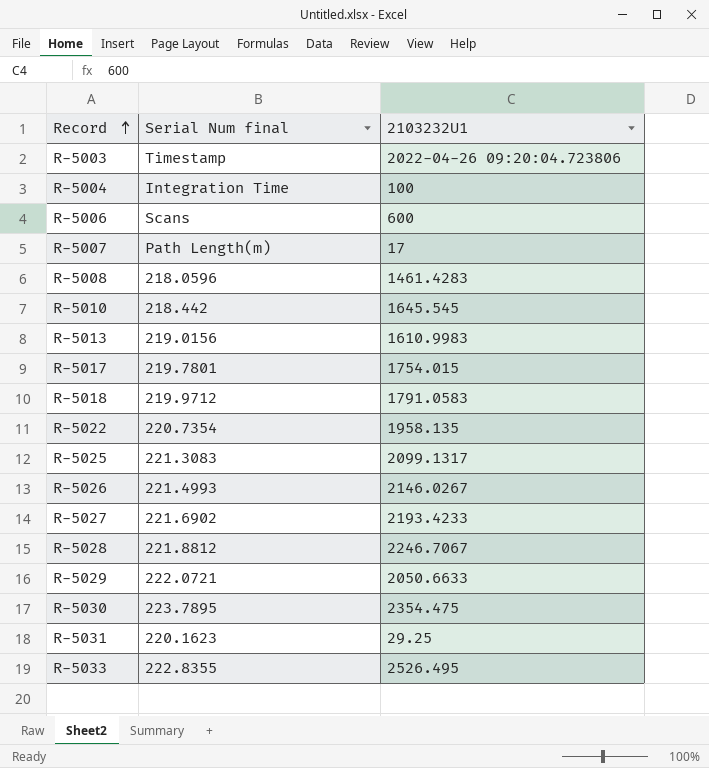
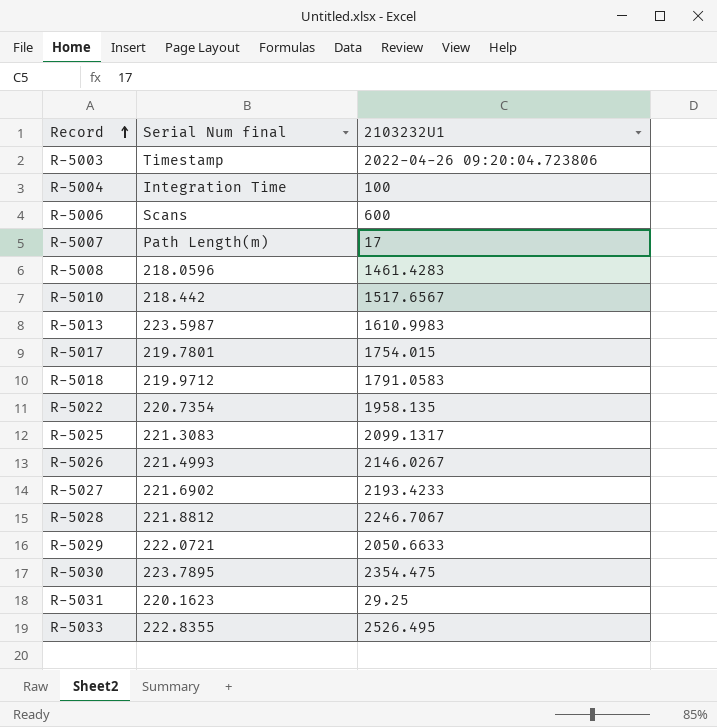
R-5010 | 2103232U1: 1645.545 -> 1517.6567
R-5013 | Serial Num final: 219.0156 -> 223.5987

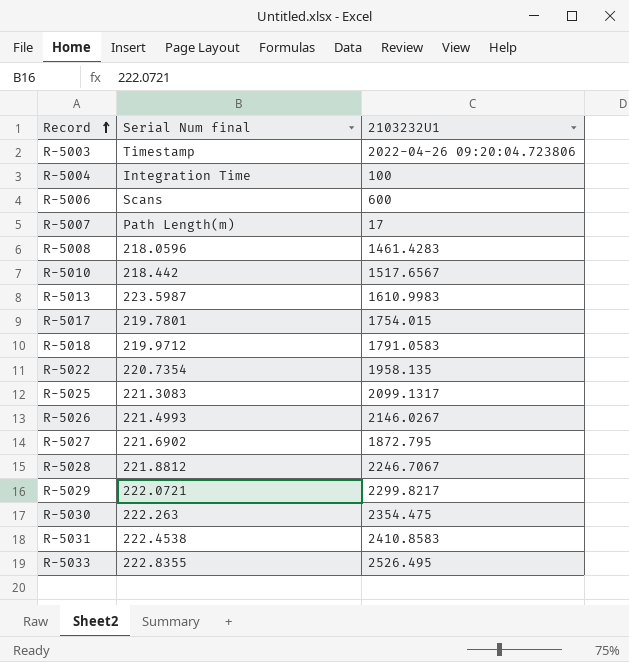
R-5027 | 2103232U1: 2193.4233 -> 1872.795
R-5029 | 2103232U1: 2050.6633 -> 2299.8217
R-5030 | Serial Num final: 223.7895 -> 222.263
R-5031 | Serial Num final: 220.1623 -> 222.4538
R-5031 | 2103232U1: 29.25 -> 2410.8583

